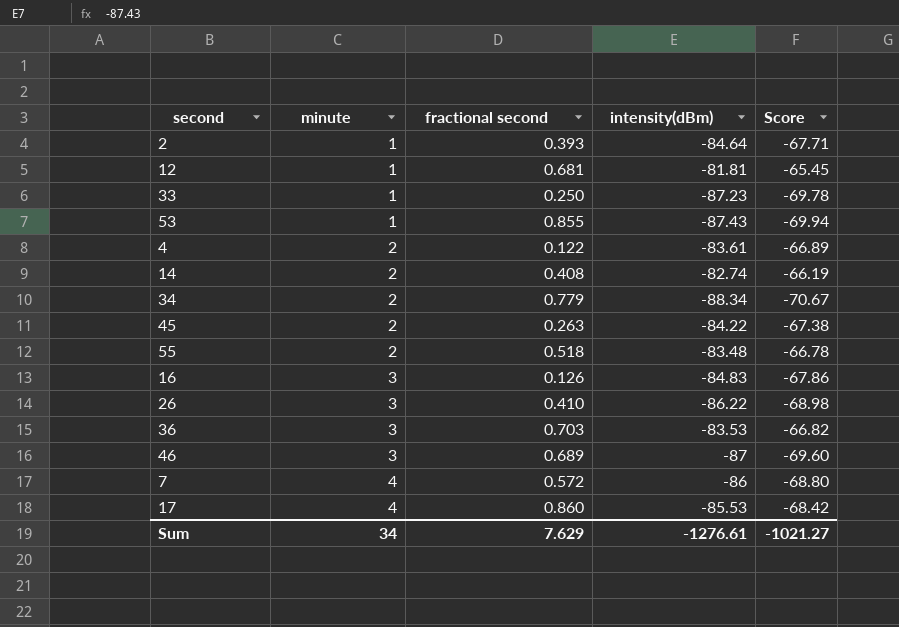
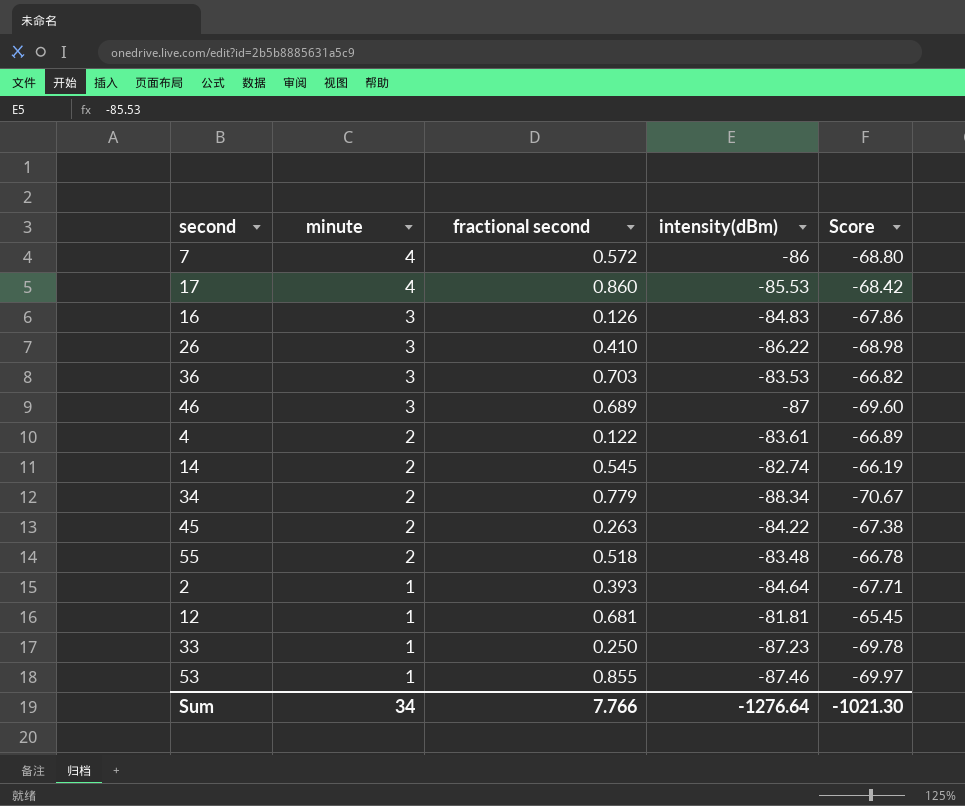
row order: minute ascending -> minute descending
14 | fractional second: 0.408 -> 0.545
53 | intensity(dBm): -87.43 -> -87.46
53 | Score: -69.94 -> -69.97
Sum | fractional second: 7.629 -> 7.766
Sum | intensity(dBm): -1276.61 -> -1276.64
Sum | Score: -1021.27 -> -1021.30

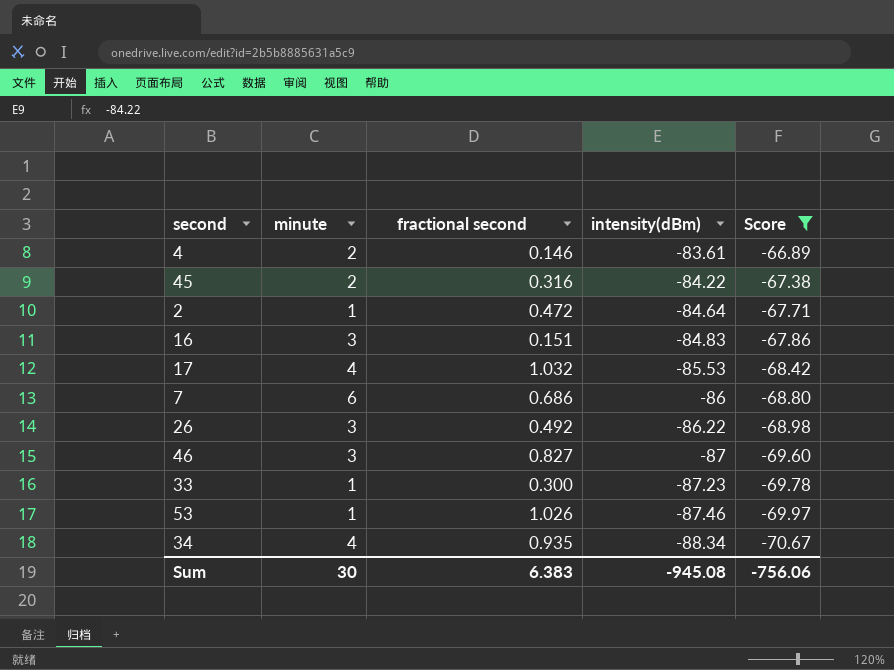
filter: none -> Score <= -66.89
row order: minute descending -> intensity(dBm) descending
4 | fractional second: 0.122 -> 0.146
45 | fractional second: 0.263 -> 0.316
2 | fractional second: 0.393 -> 0.472
16 | fractional second: 0.126 -> 0.151
17 | fractional second: 0.860 -> 1.032
7 | minute: 4 -> 6
7 | fractional second: 0.572 -> 0.686
26 | fractional second: 0.410 -> 0.492
46 | fractional second: 0.689 -> 0.827
33 | fractional second: 0.250 -> 0.300
53 | fractional second: 0.855 -> 1.026
34 | minute: 2 -> 4
34 | fractional second: 0.779 -> 0.935
Sum | minute: 34 -> 30
Sum | fractional second: 7.766 -> 6.383
Sum | intensity(dBm): -1276.64 -> -945.08
Sum | Score: -1021.30 -> -756.06

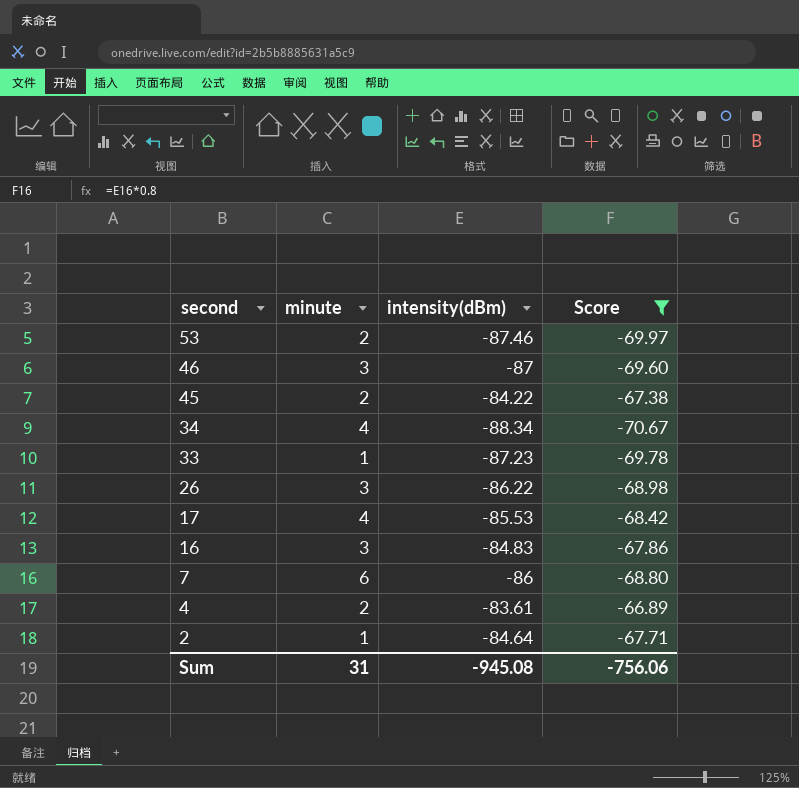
row order: intensity(dBm) descending -> second descending
column fractional second | position: 3 -> none
53 | minute: 1 -> 2
Sum | minute: 30 -> 31

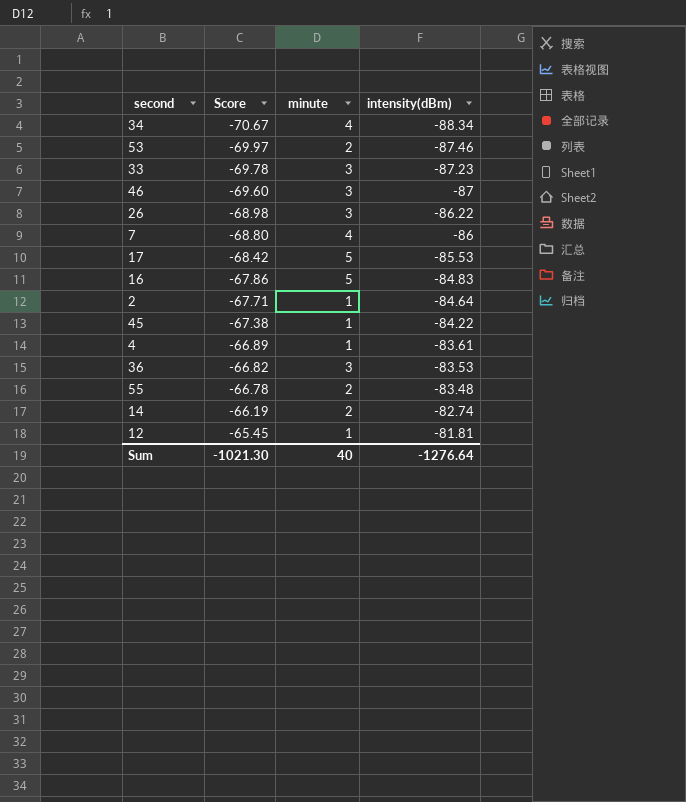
filter: Score <= -66.89 -> none
row order: second descending -> Score ascending
column Score | position: 4 -> 2
33 | minute: 1 -> 3
7 | minute: 6 -> 4
17 | minute: 4 -> 5
16 | minute: 3 -> 5
45 | minute: 2 -> 1
4 | minute: 2 -> 1
Sum | Score: -756.06 -> -1021.30
Sum | minute: 31 -> 40
Sum | intensity(dBm): -945.08 -> -1276.64

